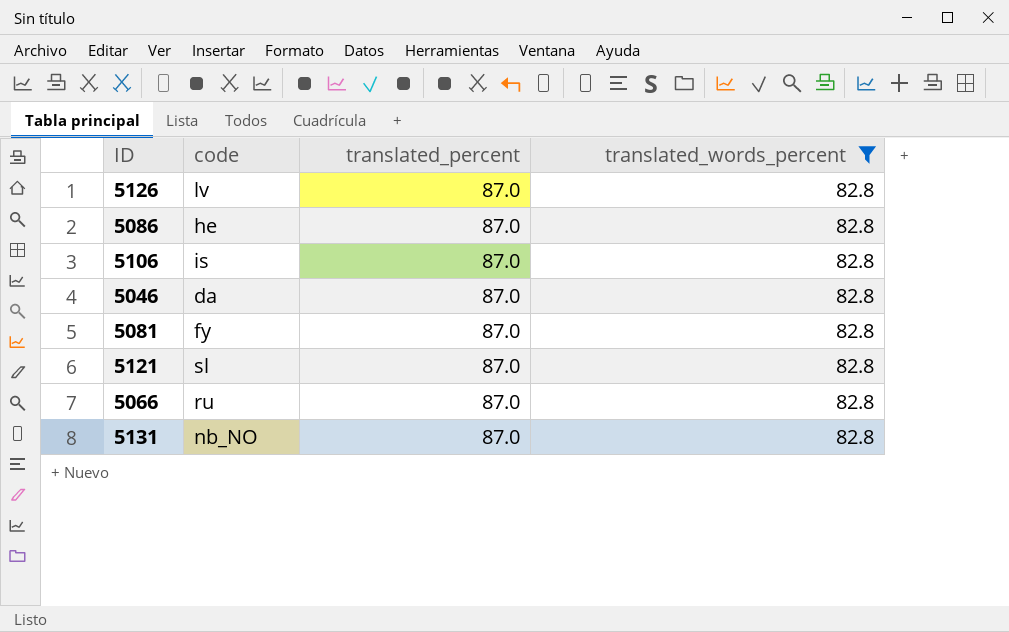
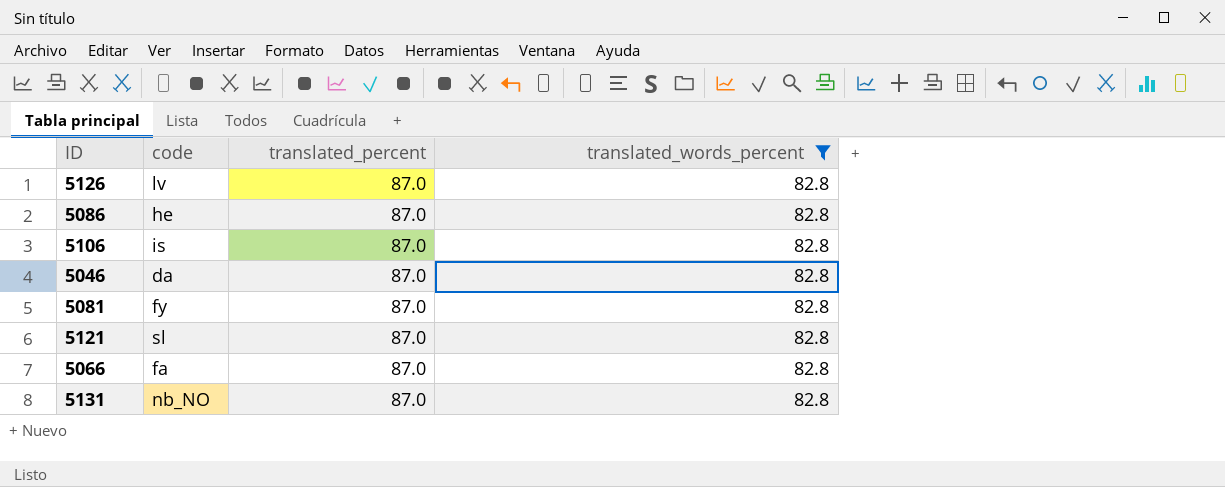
5066 | code: ru -> fa

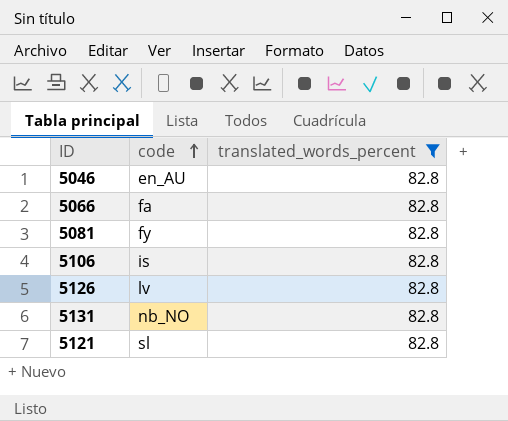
row order: none -> code ascending
column translated_percent | position: 3 -> none
row 5086: he | 87.0 | 82.8 -> none
5046 | code: da -> en_AU

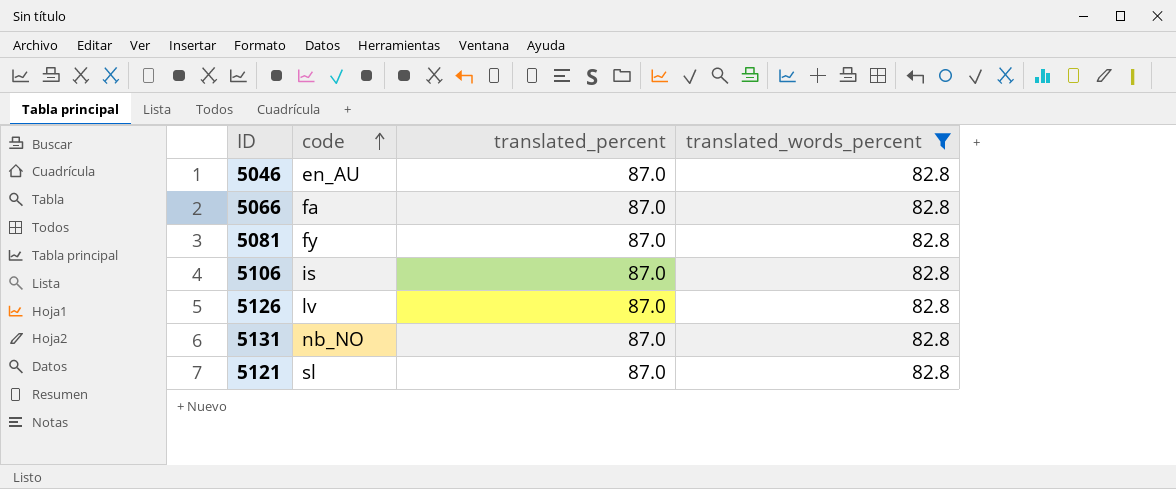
column translated_percent | position: none -> 3

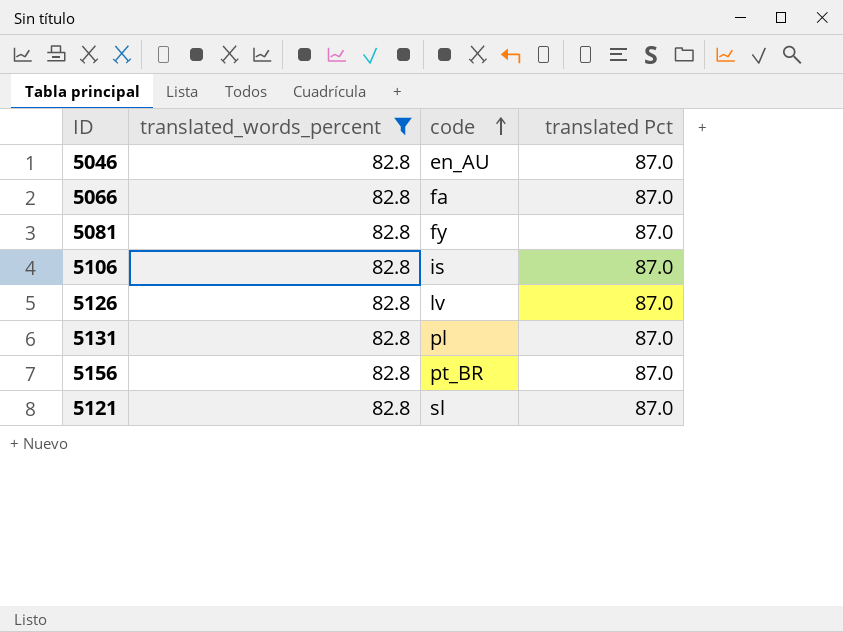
column translated_words_percent | position: 4 -> 2
column name: translated_percent -> translated Pct
5131 | code: nb_NO -> pl
row 5156: none -> 82.8 | pt_BR | 87.0

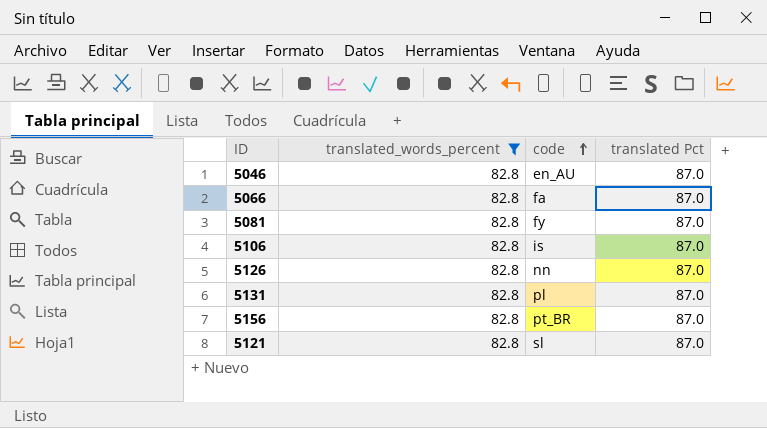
5126 | code: lv -> nn

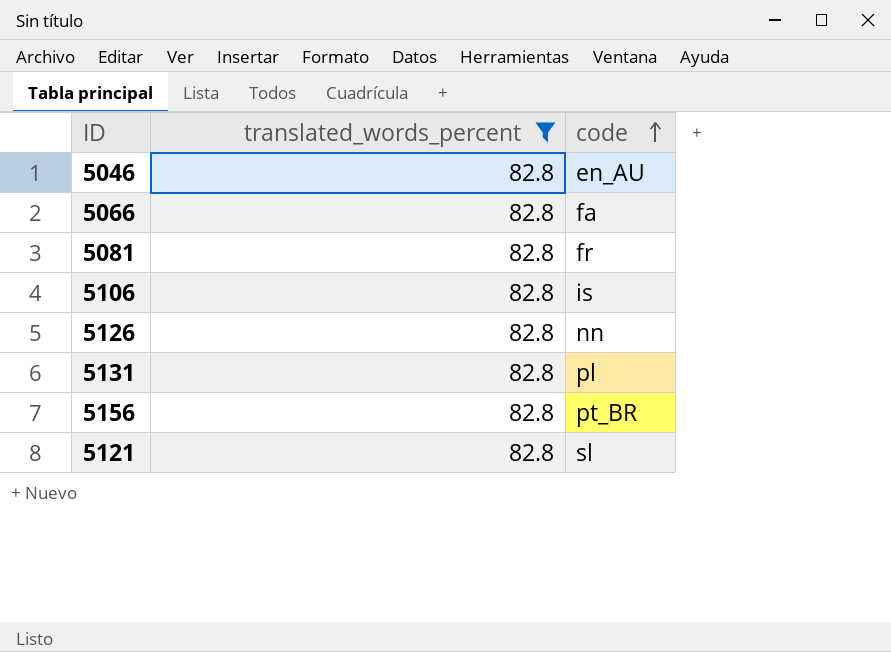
column translated Pct | position: 4 -> none
5081 | code: fy -> fr

